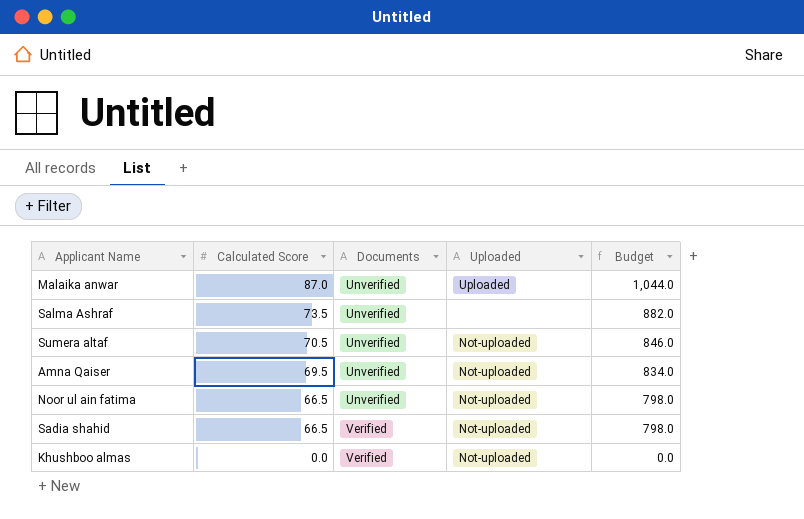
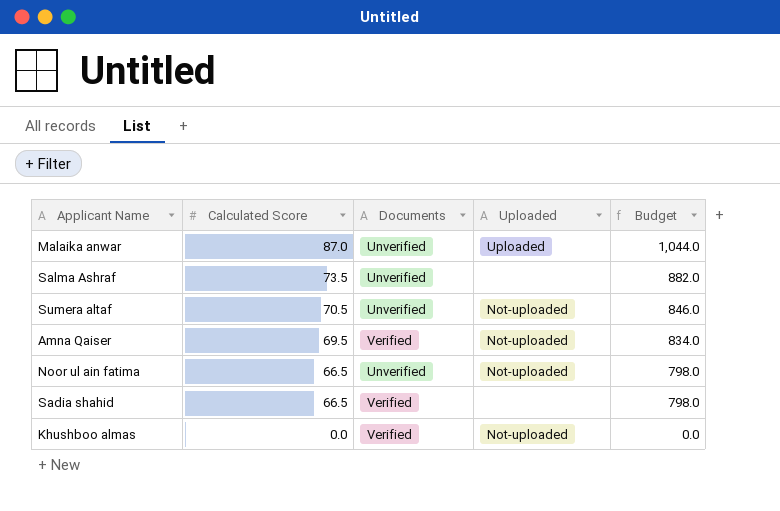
Amna Qaiser | Documents: Unverified -> Verified
Sadia shahid | Uploaded: Not-uploaded -> none

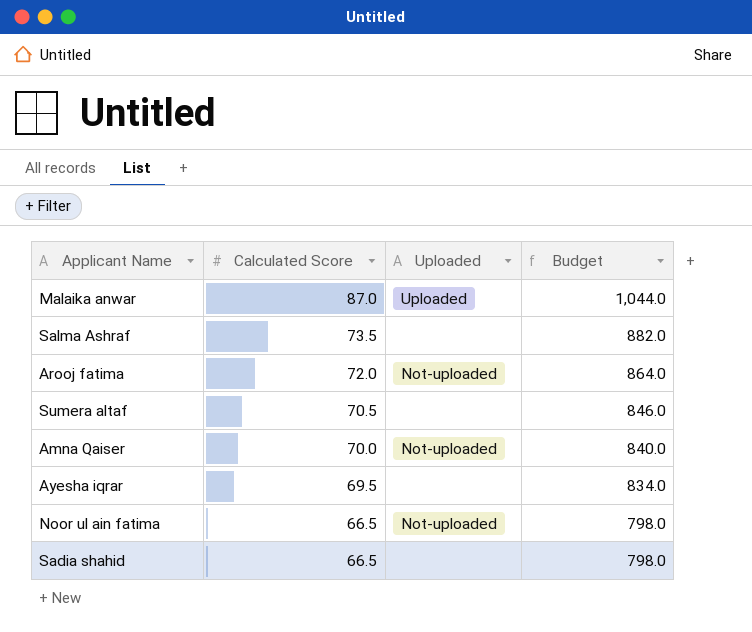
column Documents | position: 3 -> none
row Khushboo almas: 0.0 | Verified | Not-uploaded | 0.0 -> none
row Arooj fatima: none -> 72.0 | Not-uploaded | 864.0
Sumera altaf | Uploaded: Not-uploaded -> none
Amna Qaiser | Calculated Score: 69.5 -> 70.0
Amna Qaiser | Budget: 834.0 -> 840.0
row Ayesha iqrar: none -> 69.5 | none | 834.0

